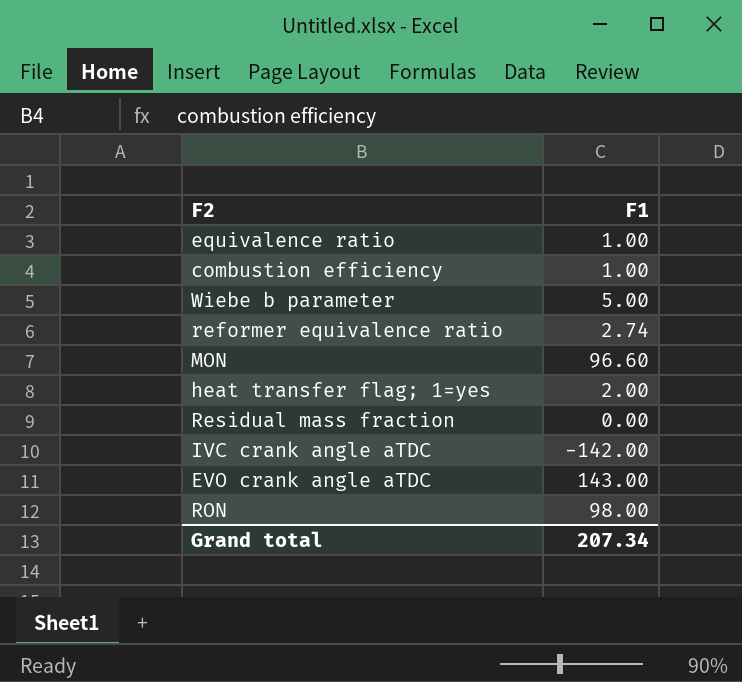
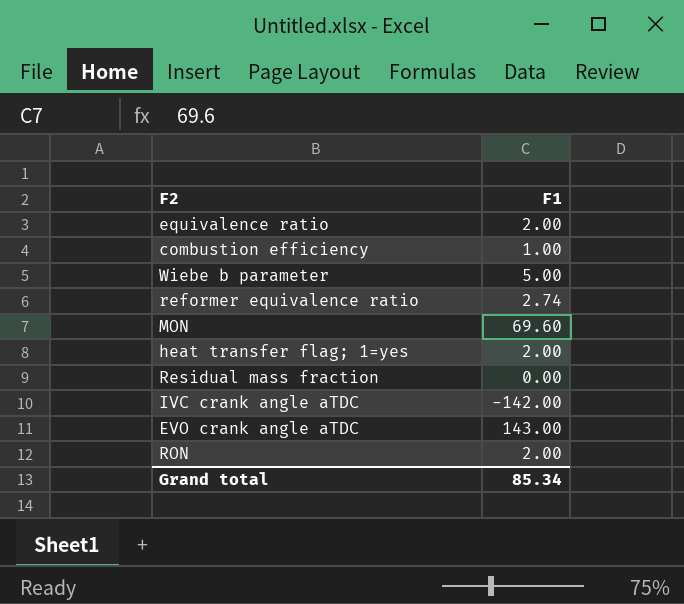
equivalence ratio | F1: 1.00 -> 2.00
MON | F1: 96.60 -> 69.60
RON | F1: 98.00 -> 2.00
Grand total | F1: 207.34 -> 85.34

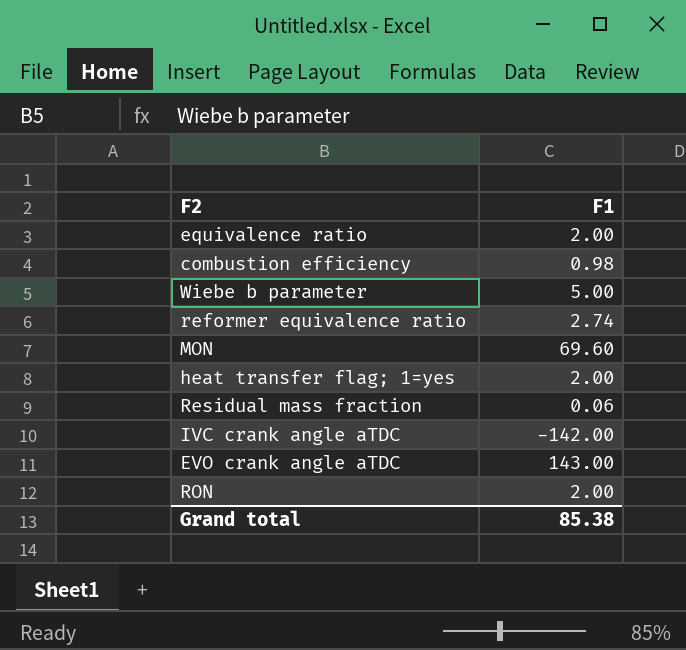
combustion efficiency | F1: 1.00 -> 0.98
Residual mass fraction | F1: 0.00 -> 0.06
Grand total | F1: 85.34 -> 85.38

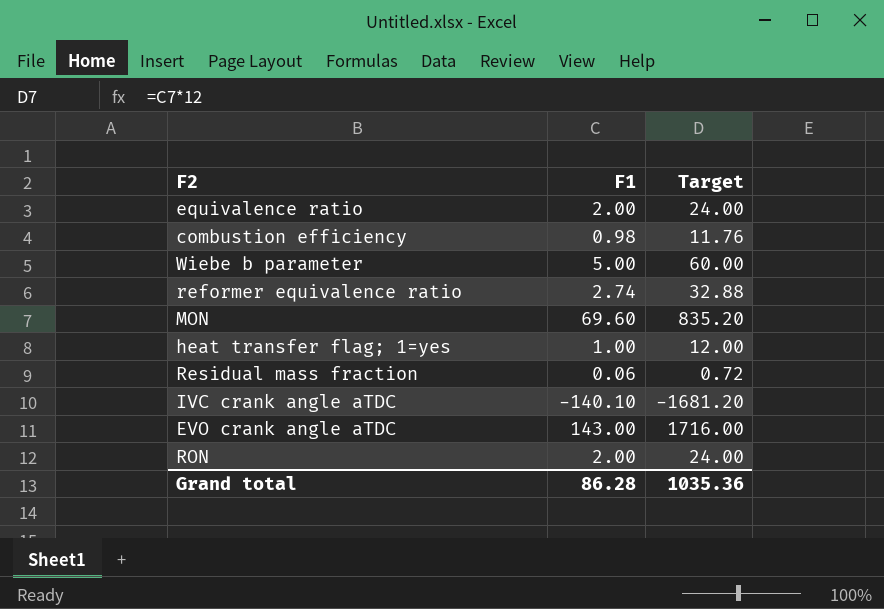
column Target | formula: none -> [F1] * 12
heat transfer flag; 1=yes | F1: 2.00 -> 1.00
IVC crank angle aTDC | F1: -142.00 -> -140.10
Grand total | F1: 85.38 -> 86.28

